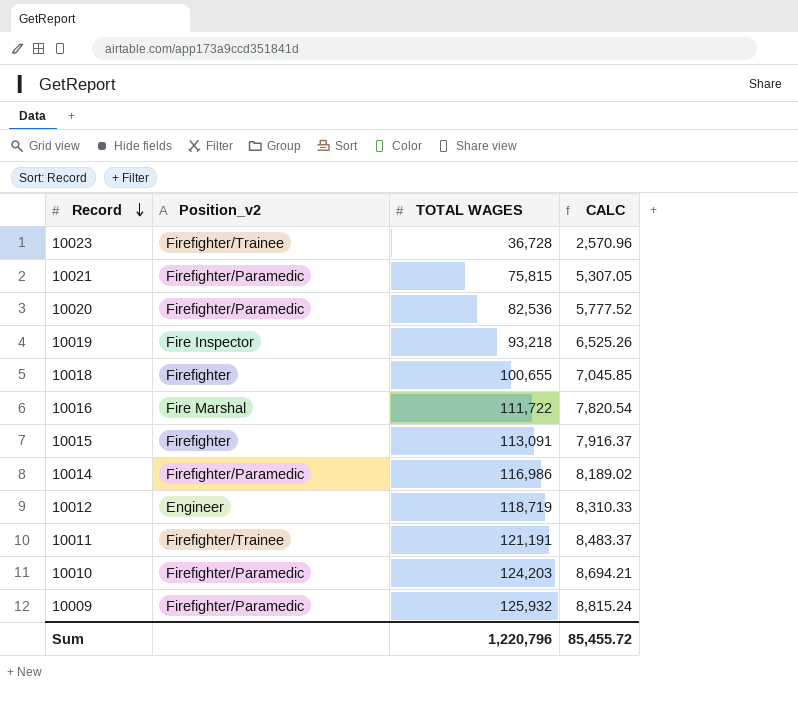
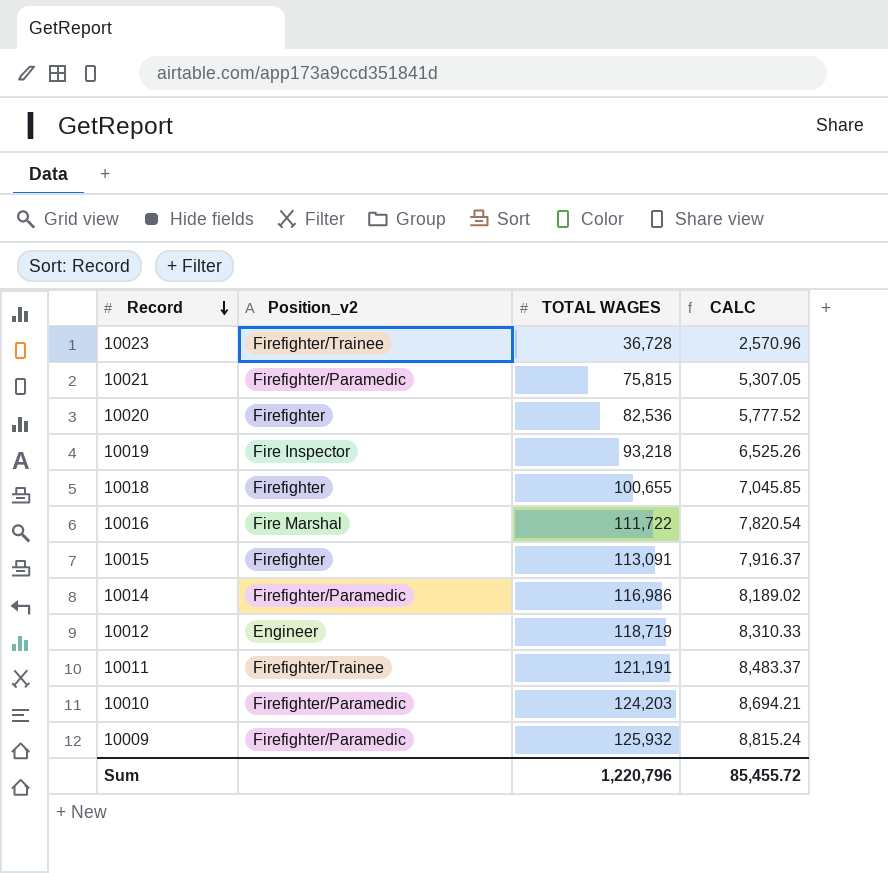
10020 | Position_v2: Firefighter/Paramedic -> Firefighter

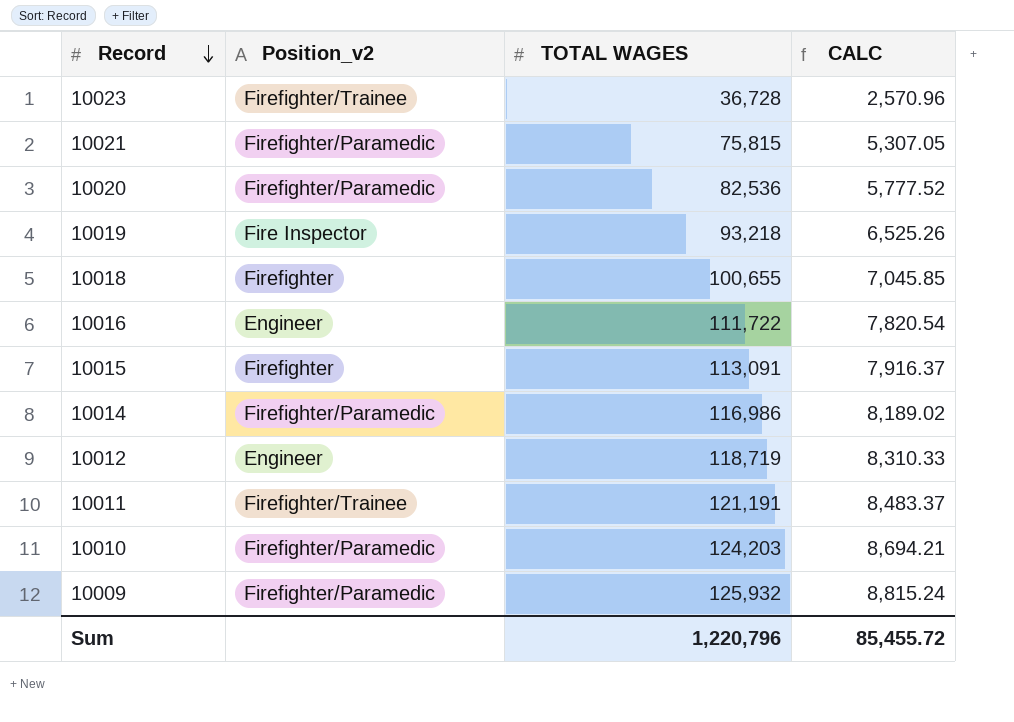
10020 | Position_v2: Firefighter -> Firefighter/Paramedic
10016 | Position_v2: Fire Marshal -> Engineer

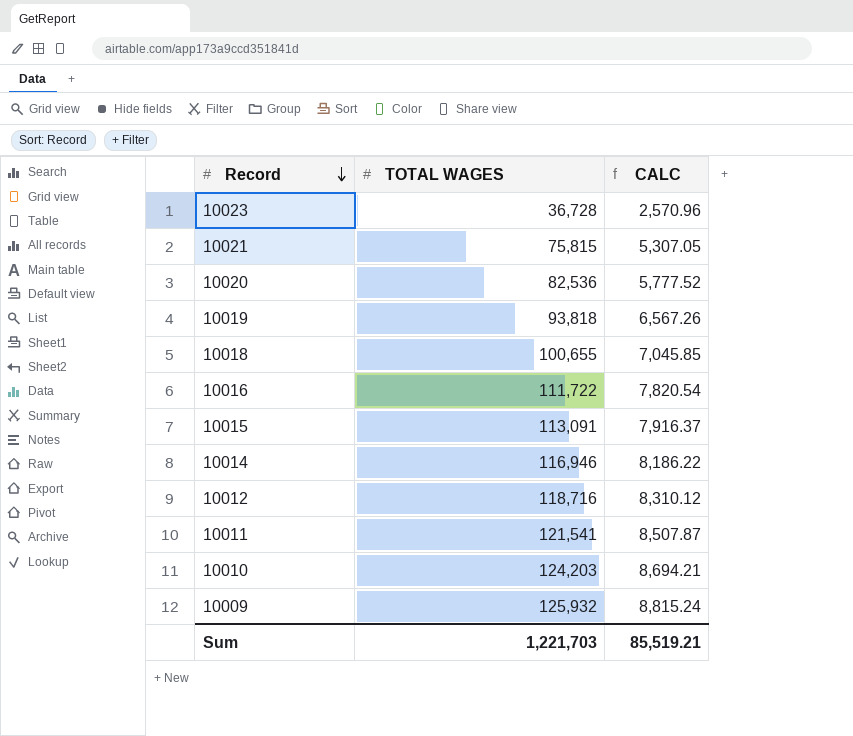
column Position_v2 | position: 2 -> none
10019 | TOTAL WAGES: 93,218 -> 93,818
10019 | CALC: 6,525.26 -> 6,567.26
10014 | TOTAL WAGES: 116,986 -> 116,946
10014 | CALC: 8,189.02 -> 8,186.22
10012 | TOTAL WAGES: 118,719 -> 118,716
10012 | CALC: 8,310.33 -> 8,310.12
10011 | TOTAL WAGES: 121,191 -> 121,541
10011 | CALC: 8,483.37 -> 8,507.87
Sum | TOTAL WAGES: 1,220,796 -> 1,221,703
Sum | CALC: 85,455.72 -> 85,519.21

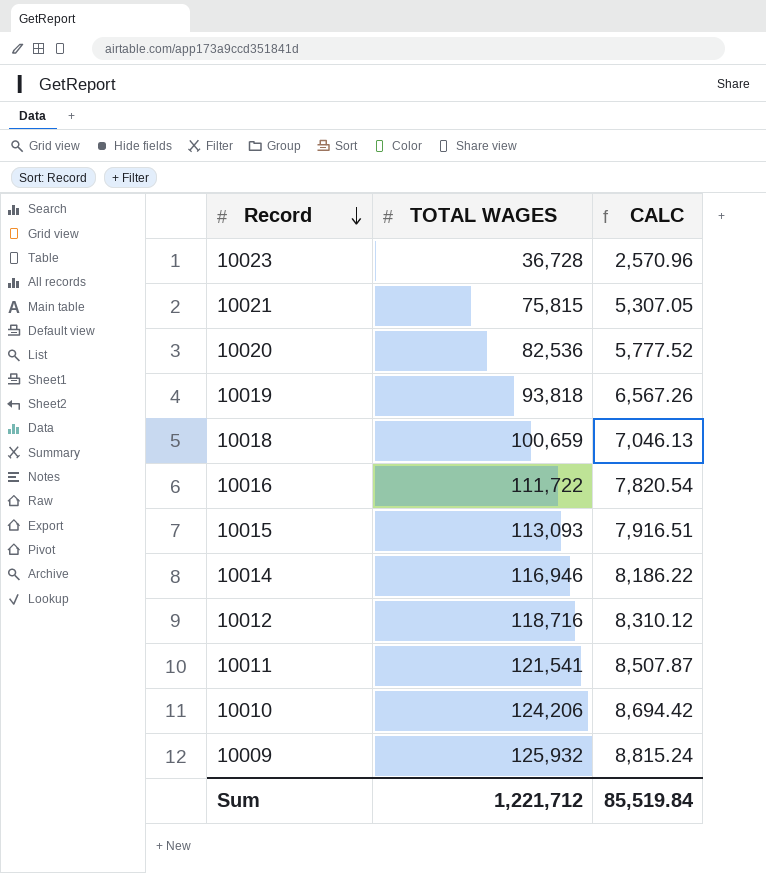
10018 | TOTAL WAGES: 100,655 -> 100,659
10018 | CALC: 7,045.85 -> 7,046.13
10015 | TOTAL WAGES: 113,091 -> 113,093
10015 | CALC: 7,916.37 -> 7,916.51
10010 | TOTAL WAGES: 124,203 -> 124,206
10010 | CALC: 8,694.21 -> 8,694.42
Sum | TOTAL WAGES: 1,221,703 -> 1,221,712
Sum | CALC: 85,519.21 -> 85,519.84

